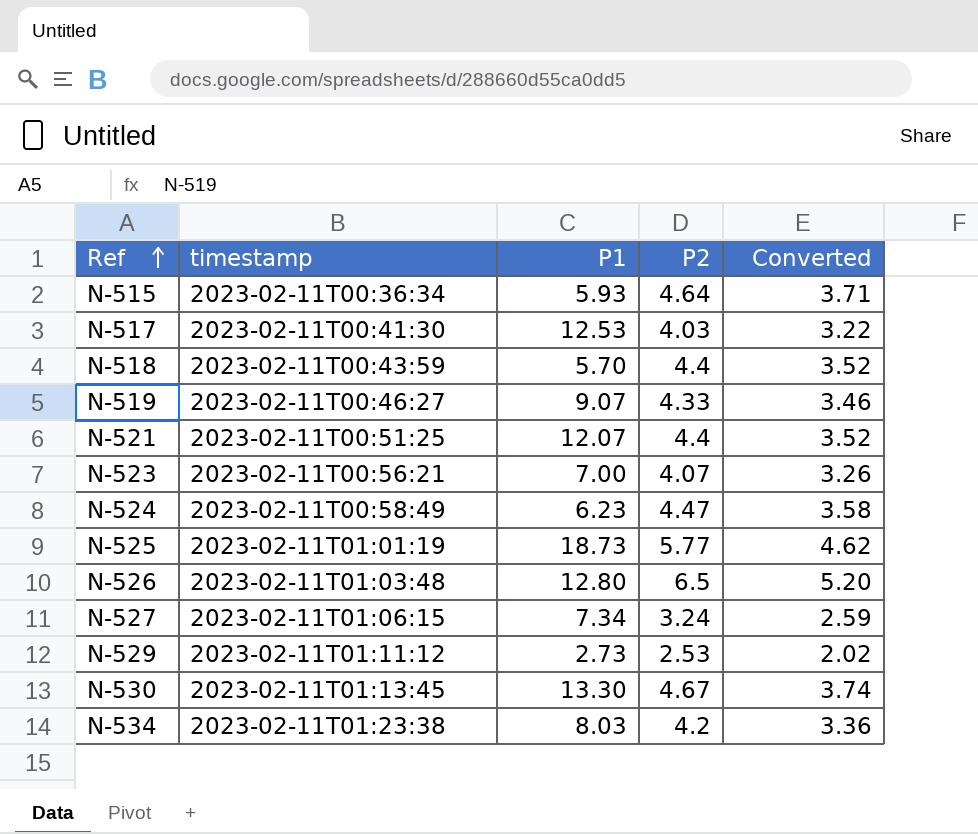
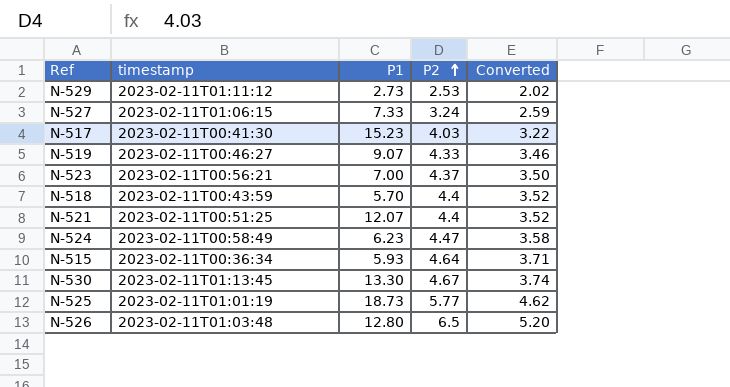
row order: Ref ascending -> P2 ascending
row N-534: 2023-02-11T01:23:38 | 8.03 | 4.2 | 3.36 -> none
N-527 | P1: 7.34 -> 7.33
N-517 | P1: 12.53 -> 15.23
N-523 | P2: 4.07 -> 4.37
N-523 | Converted: 3.26 -> 3.50

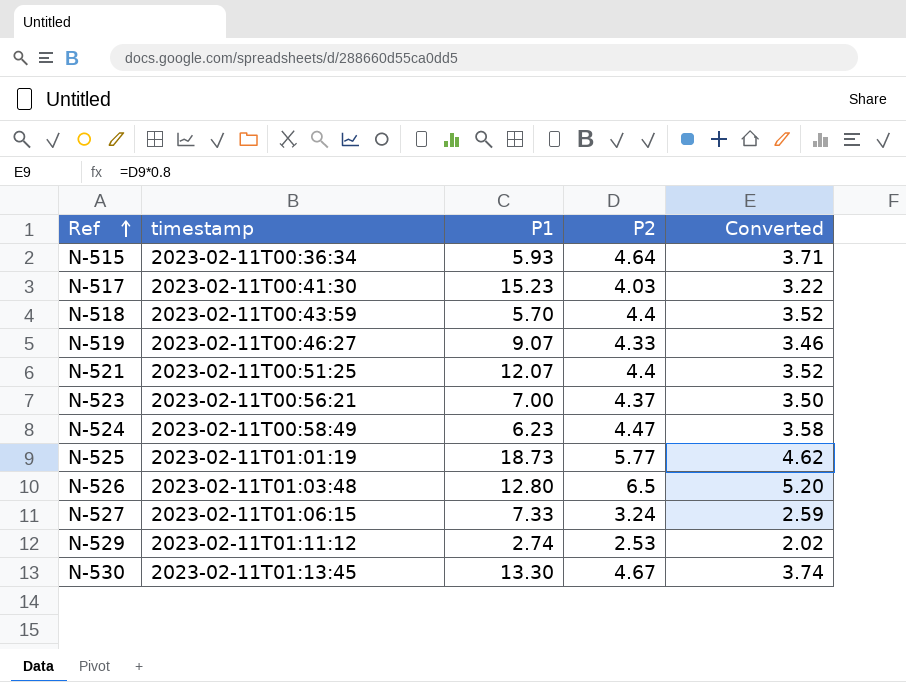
row order: P2 ascending -> Ref ascending
N-529 | P1: 2.73 -> 2.74

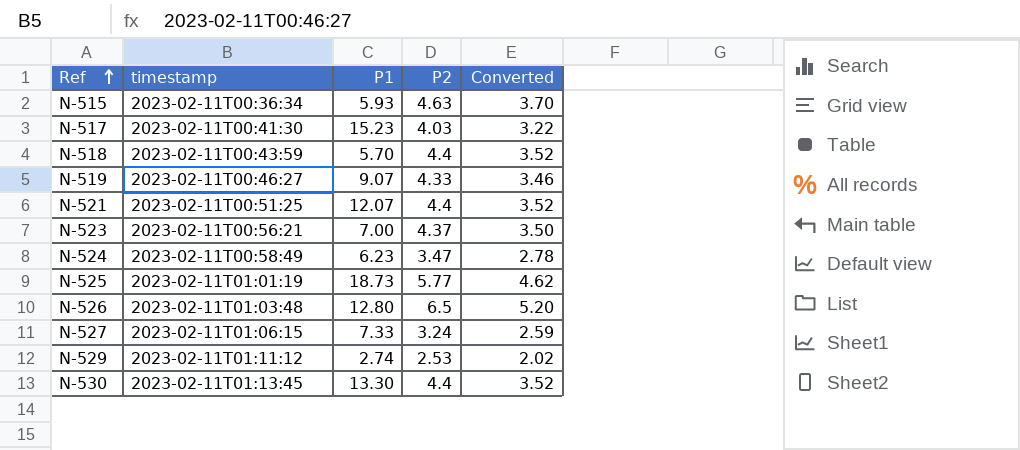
N-515 | P2: 4.64 -> 4.63
N-515 | Converted: 3.71 -> 3.70
N-524 | P2: 4.47 -> 3.47
N-524 | Converted: 3.58 -> 2.78
N-530 | P2: 4.67 -> 4.4
N-530 | Converted: 3.74 -> 3.52

